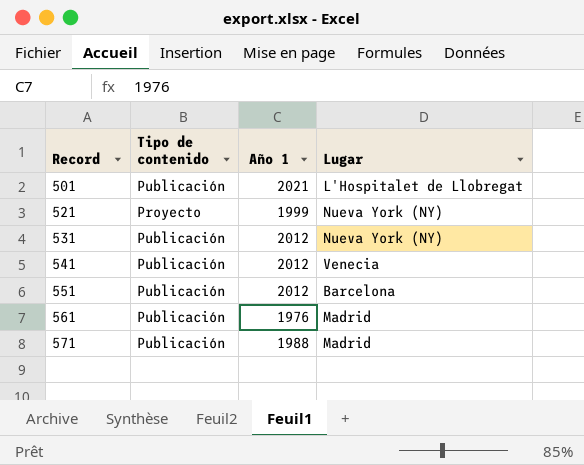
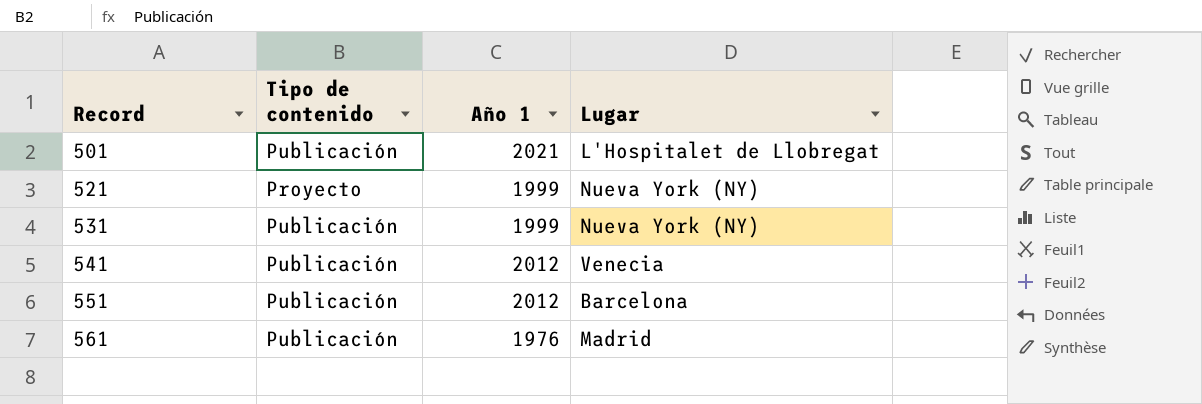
row 571: Publicación | 1988 | Madrid -> none
531 | Año 1: 2012 -> 1999

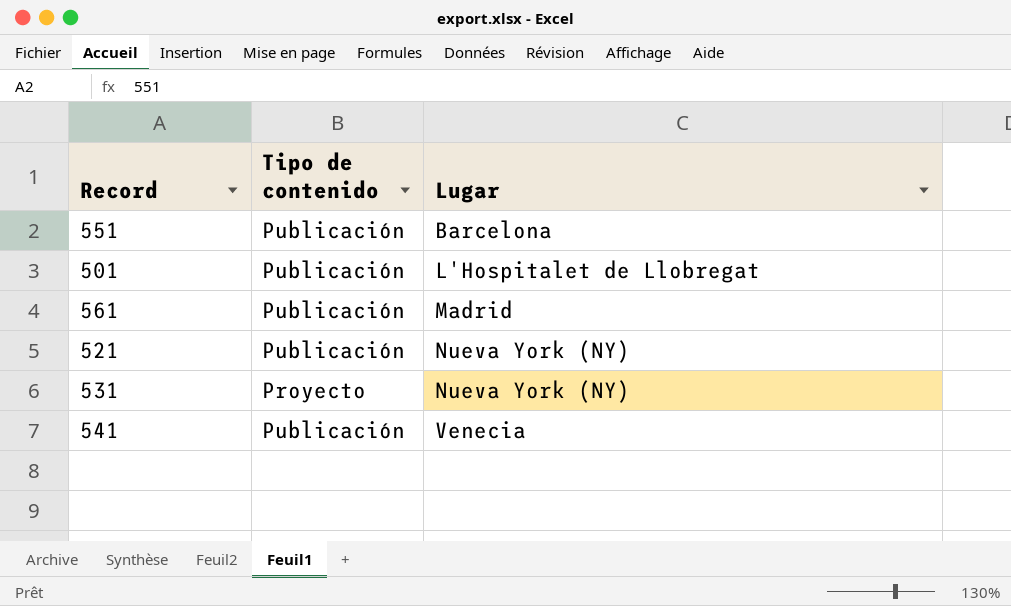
row order: Record ascending -> Lugar ascending
column Año 1 | position: 3 -> none
521 | Tipo de contenido: Proyecto -> Publicación
531 | Tipo de contenido: Publicación -> Proyecto

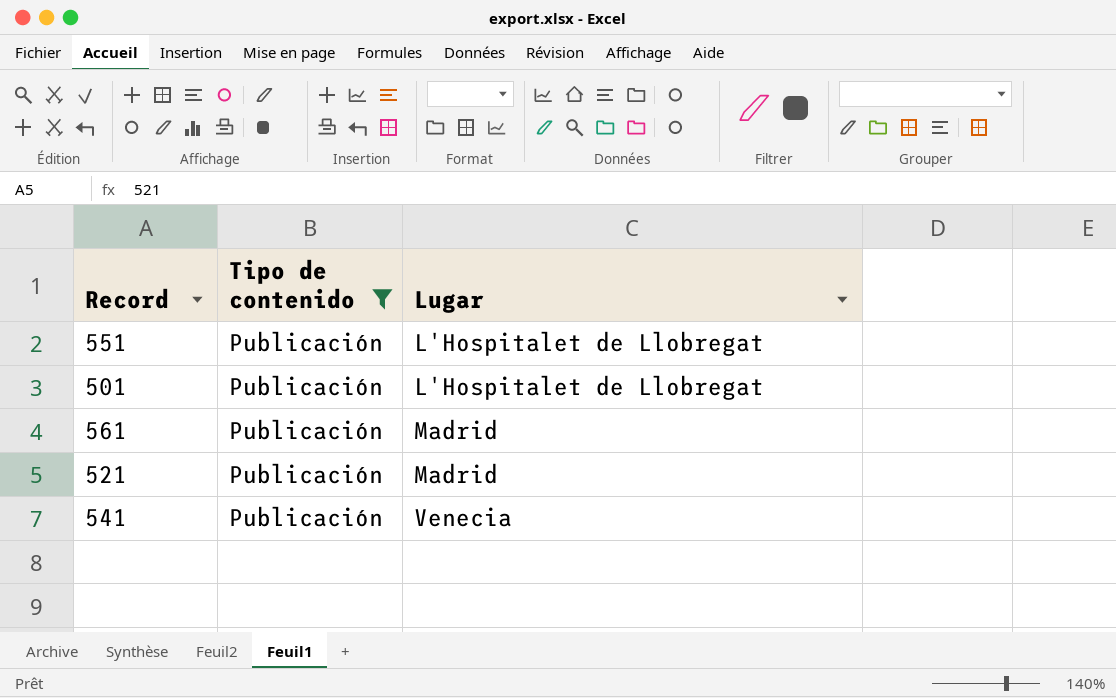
filter: none -> Tipo de contenido = Publicación
551 | Lugar: Barcelona -> L'Hospitalet de Llobregat
521 | Lugar: Nueva York (NY) -> Madrid

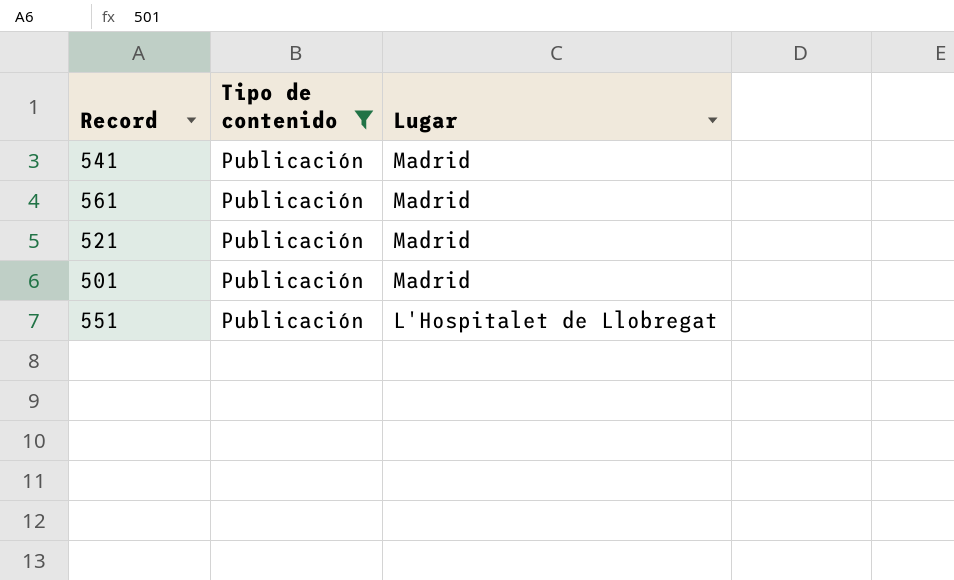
row order: Lugar ascending -> Lugar descending
541 | Lugar: Venecia -> Madrid
501 | Lugar: L'Hospitalet de Llobregat -> Madrid

